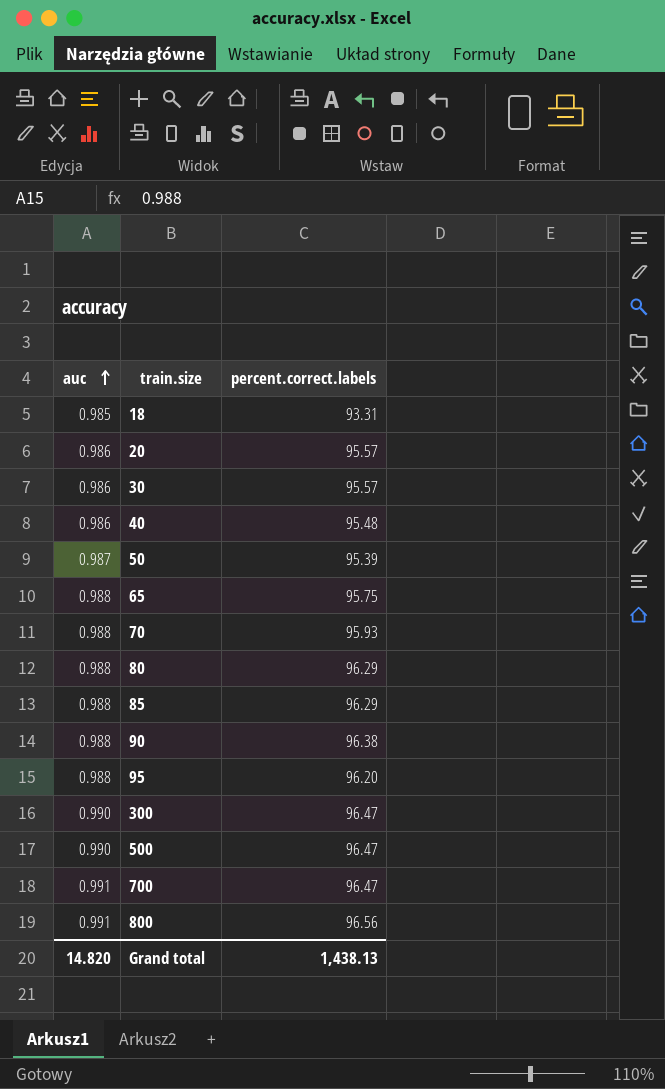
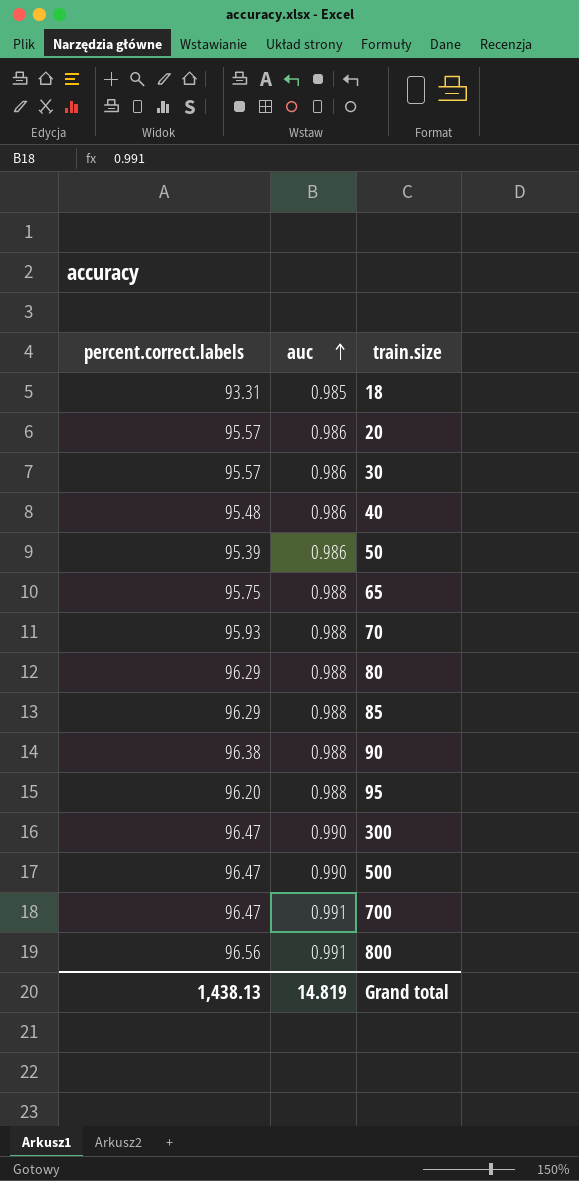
column percent.correct.labels | position: 3 -> 1
50 | auc: 0.987 -> 0.986
Grand total | auc: 14.820 -> 14.819

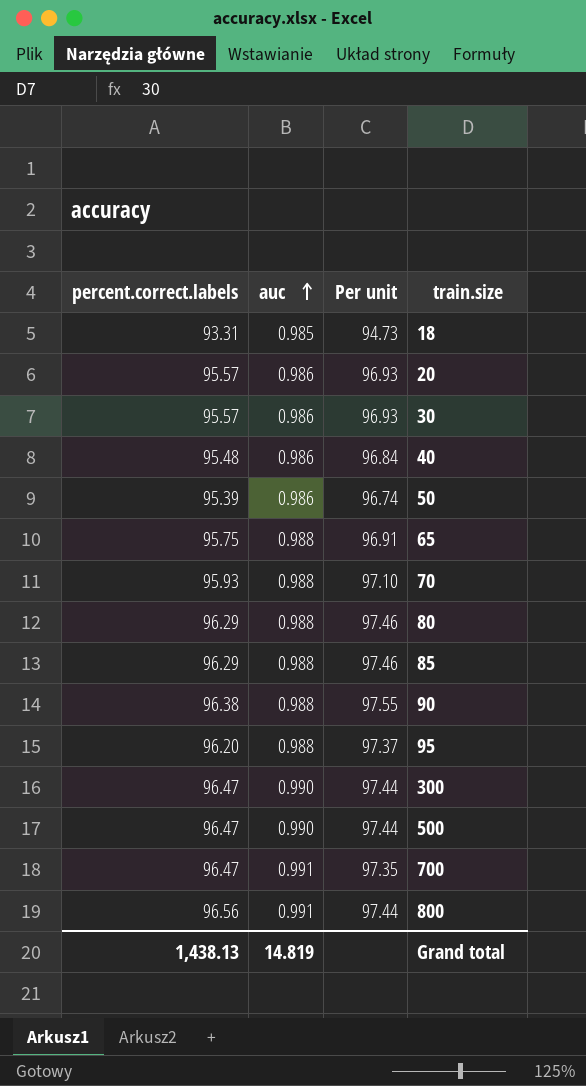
column Per unit | formula: none -> [percent.correct.labels] / [auc]

